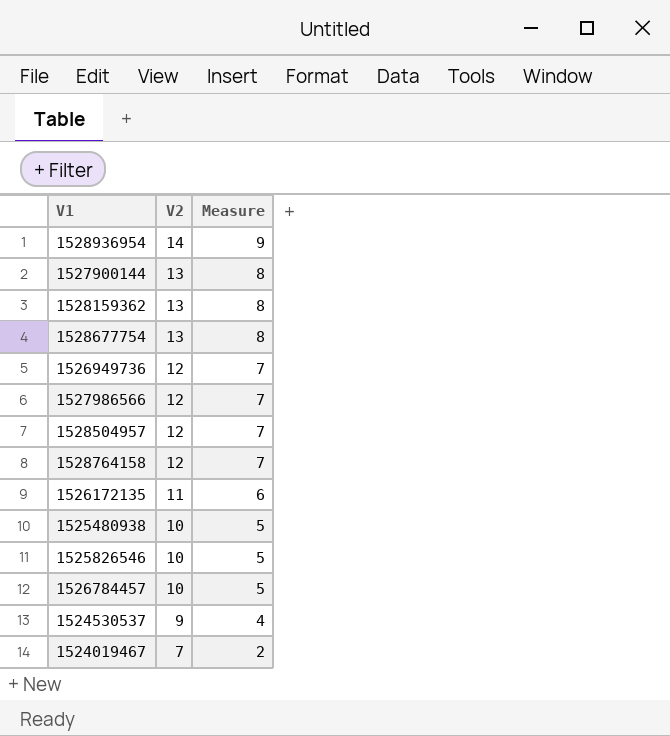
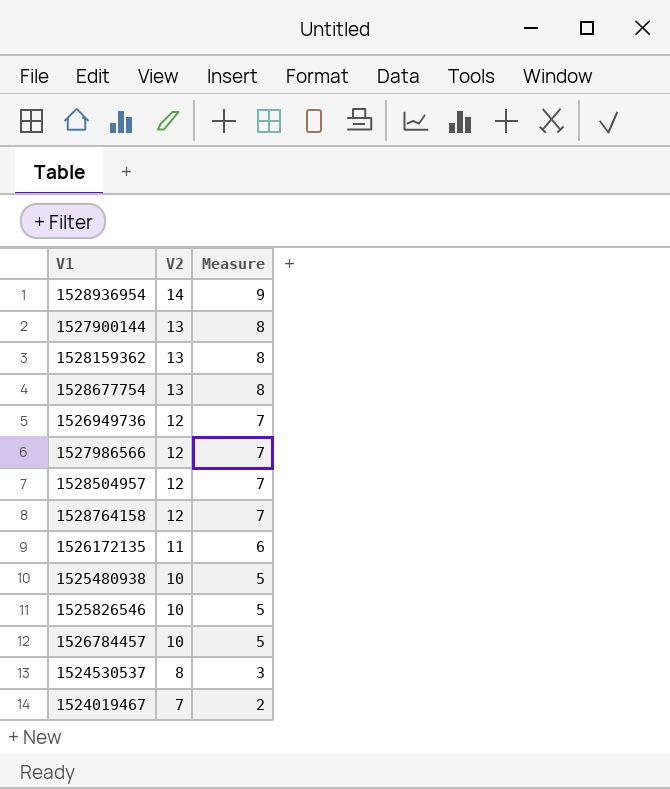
1524530537 | V2: 9 -> 8
1524530537 | Measure: 4 -> 3

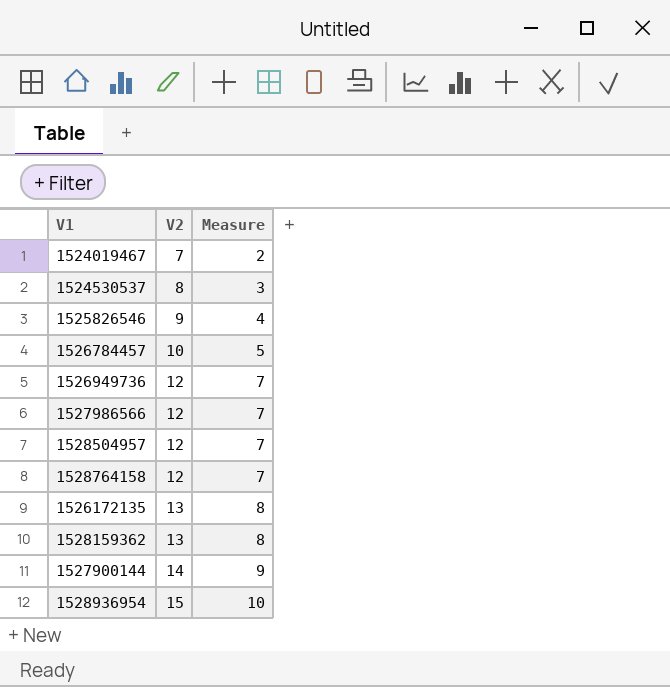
row order: V2 descending -> V2 ascending
row 1528677754: 13 | 8 -> none
row 1525480938: 10 | 5 -> none
1525826546 | V2: 10 -> 9
1525826546 | Measure: 5 -> 4
1526172135 | V2: 11 -> 13
1526172135 | Measure: 6 -> 8
1527900144 | V2: 13 -> 14
1527900144 | Measure: 8 -> 9
1528936954 | V2: 14 -> 15
1528936954 | Measure: 9 -> 10

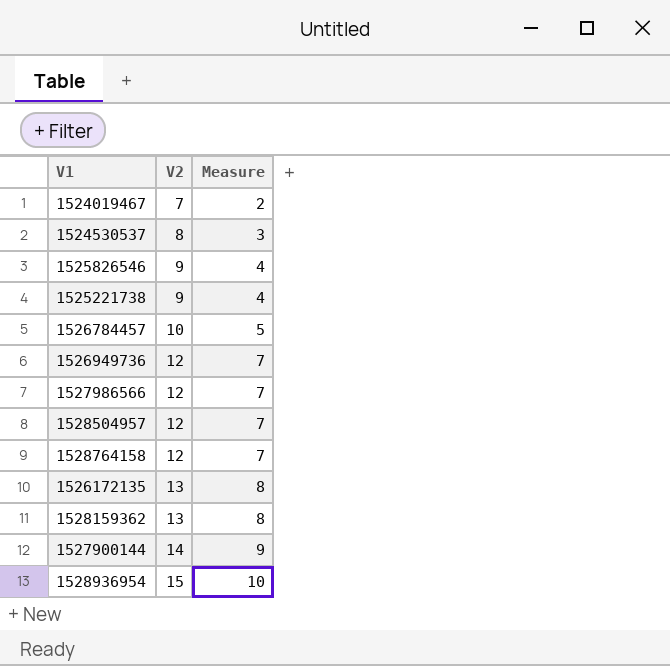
row 1525221738: none -> 9 | 4

